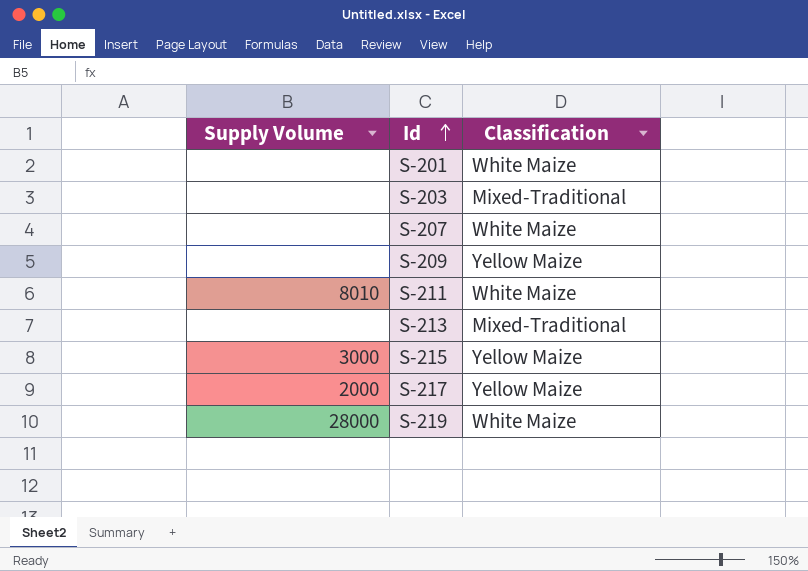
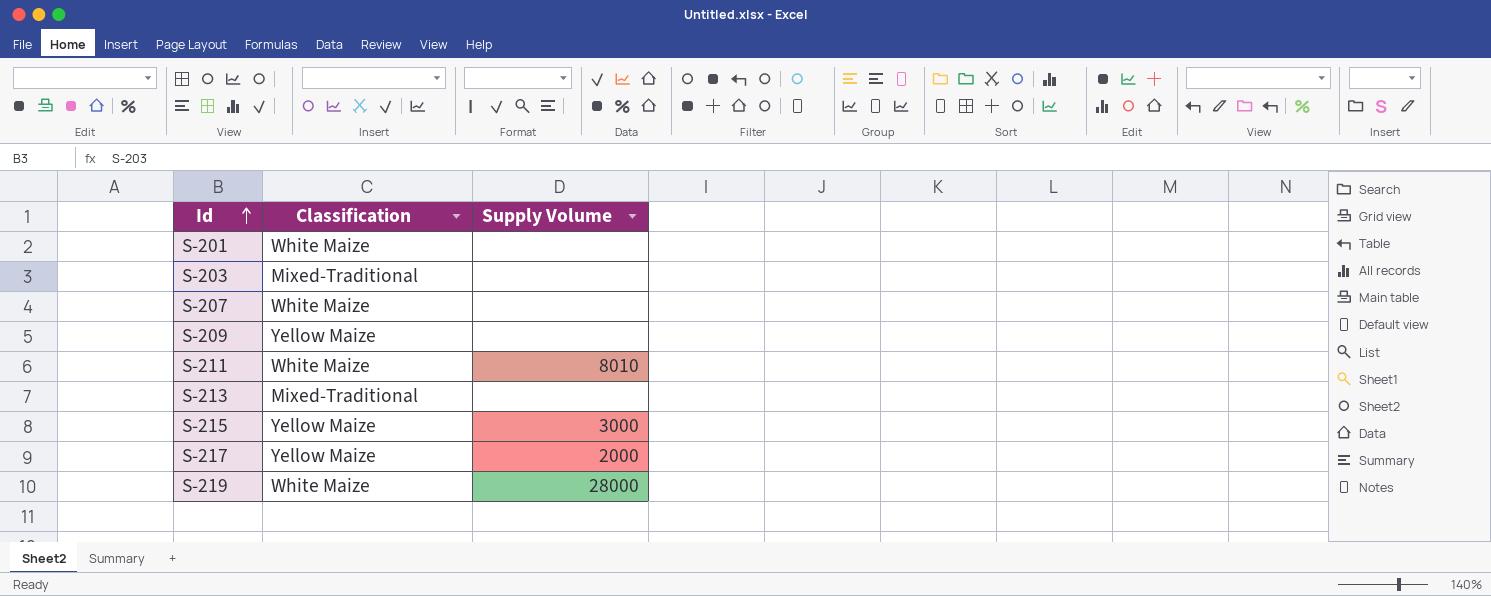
column Supply Volume | position: 1 -> 3

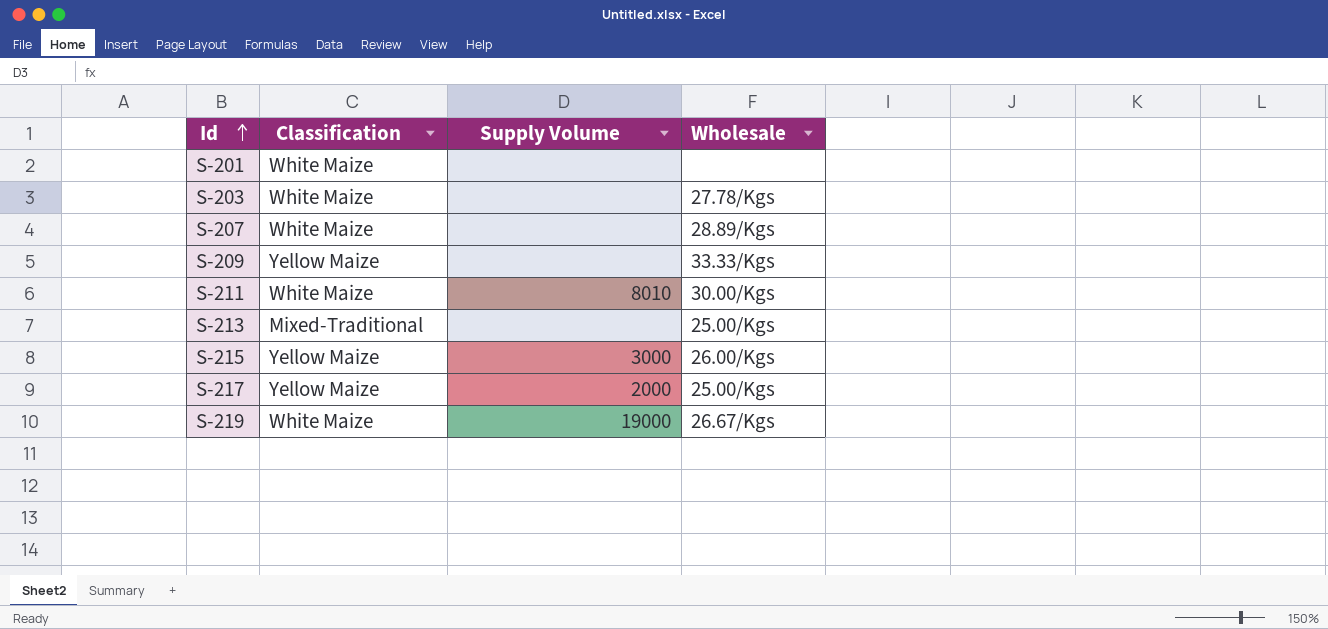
column Wholesale | position: none -> 4
S-203 | Classification: Mixed-Traditional -> White Maize
S-219 | Supply Volume: 28000 -> 19000

